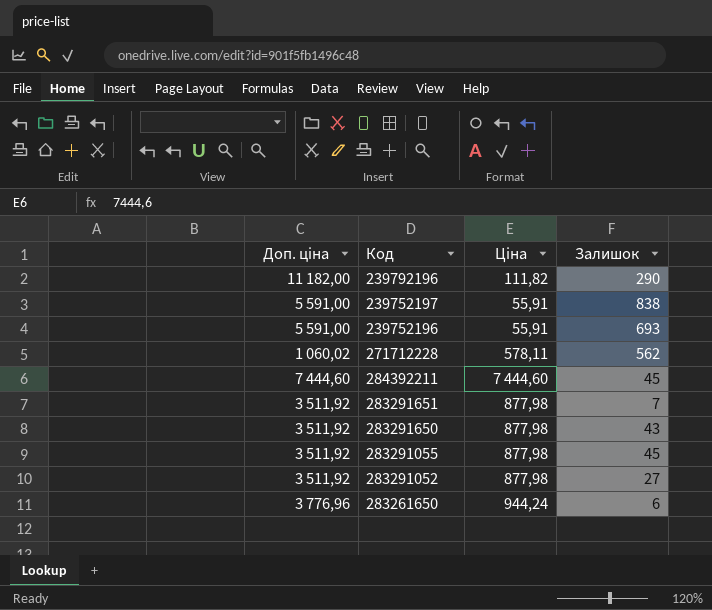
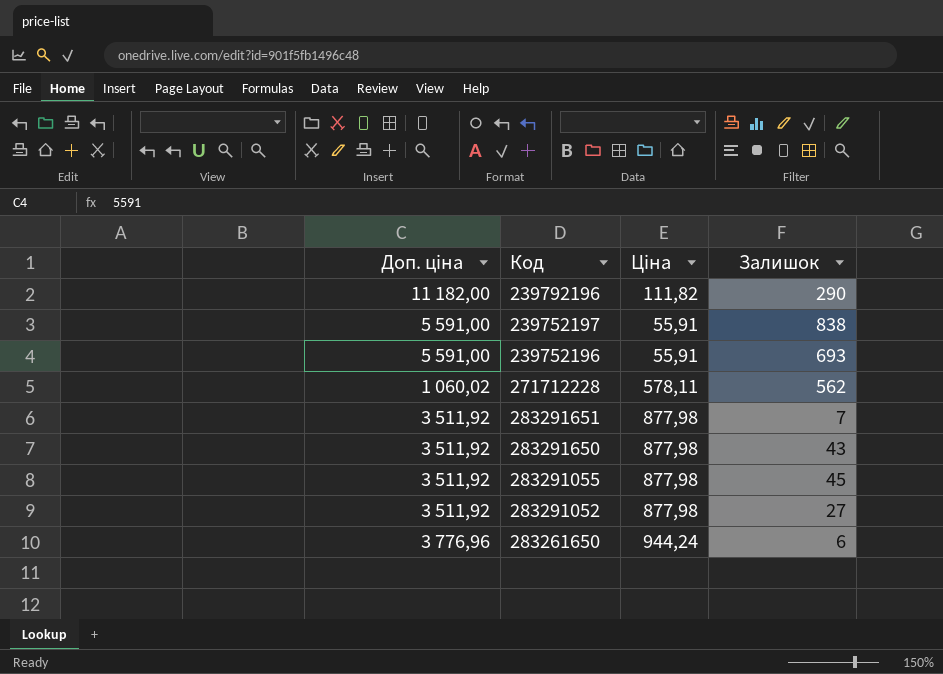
row 284392211: 7 444,60 | 7 444,60 | 45 -> none

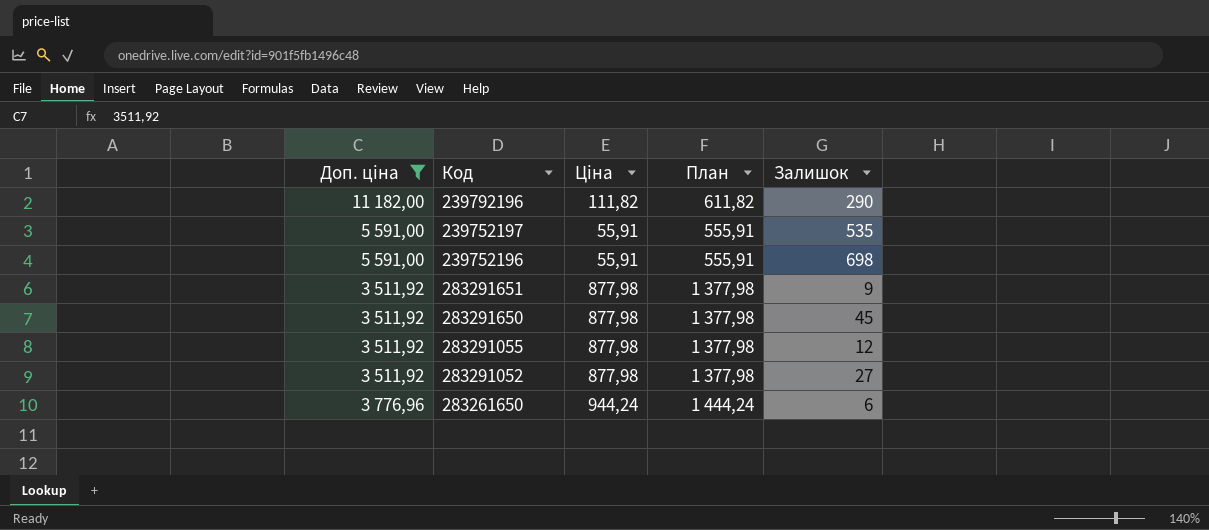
filter: none -> Доп. ціна != 1 060,02
column План | formula: none -> [Ціна] + 500
239752197 | Залишок: 838 -> 535
239752196 | Залишок: 693 -> 698
283291651 | Залишок: 7 -> 9
283291650 | Залишок: 43 -> 45
283291055 | Залишок: 45 -> 12

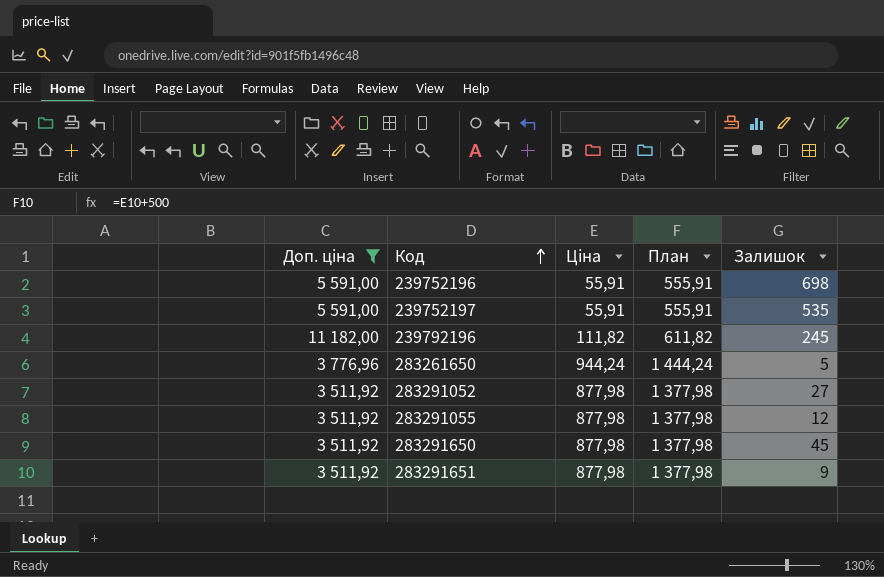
row order: none -> Код ascending
239792196 | Залишок: 290 -> 245
283261650 | Залишок: 6 -> 5

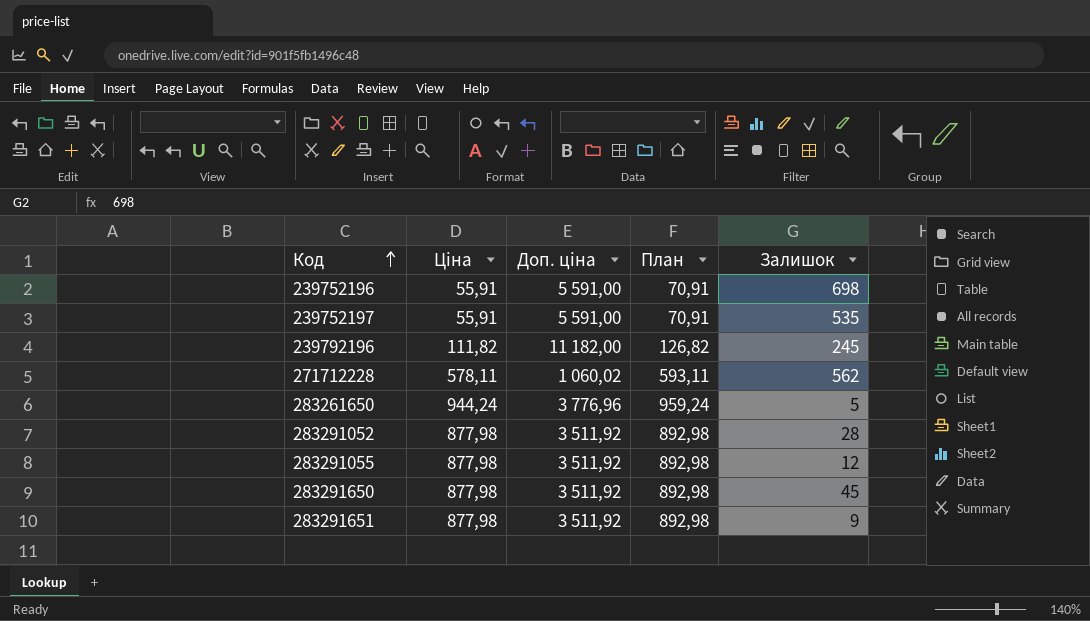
filter: Доп. ціна != 1 060,02 -> none
column Доп. ціна | position: 1 -> 3
column План | formula: [Ціна] + 500 -> [Ціна] + 15
283291052 | Залишок: 27 -> 28

